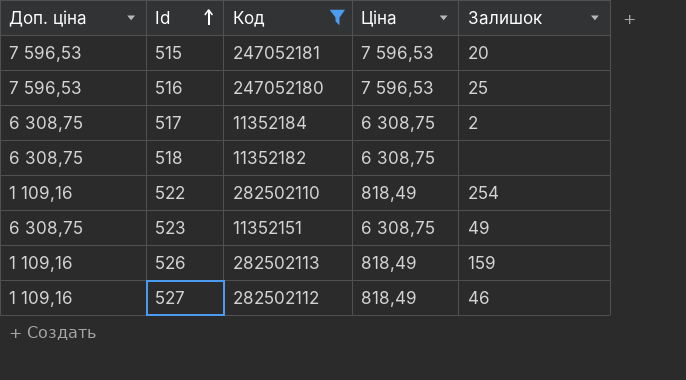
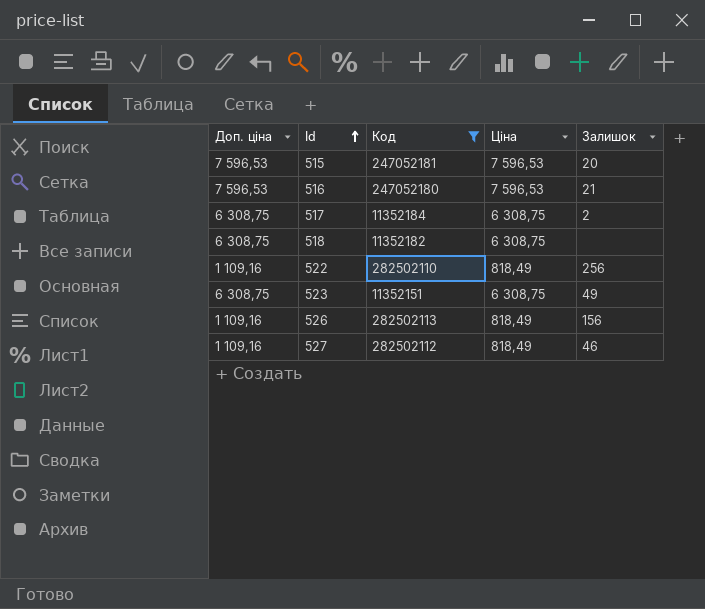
516 | Залишок: 25 -> 21
522 | Залишок: 254 -> 256
526 | Залишок: 159 -> 156

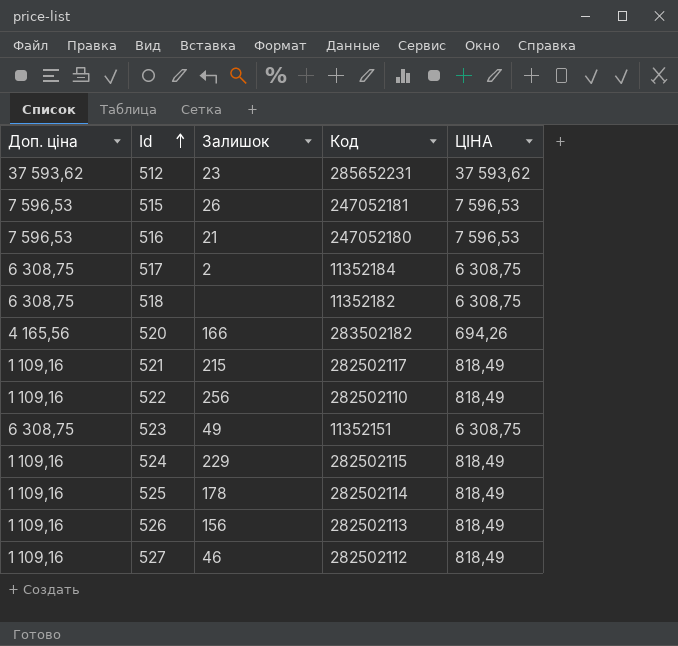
filter: Код <= 282502113 -> none
column Залишок | position: 5 -> 3
column name: Ціна -> ЦІНА
515 | Залишок: 20 -> 26

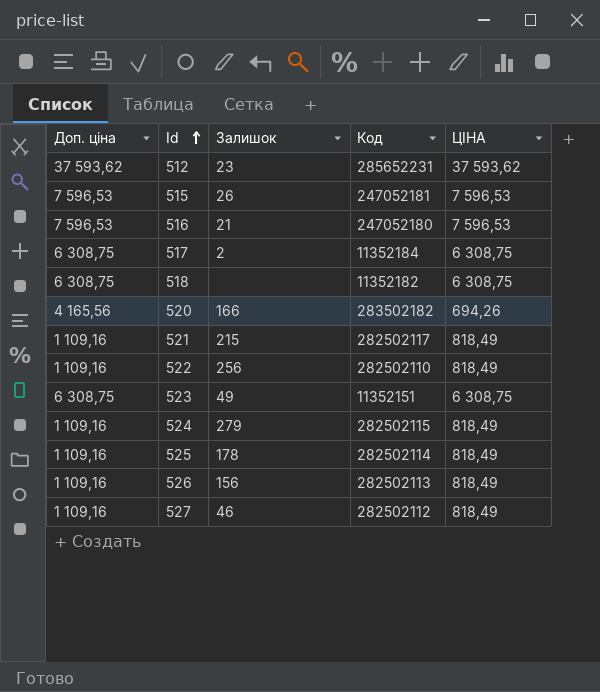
524 | Залишок: 229 -> 279

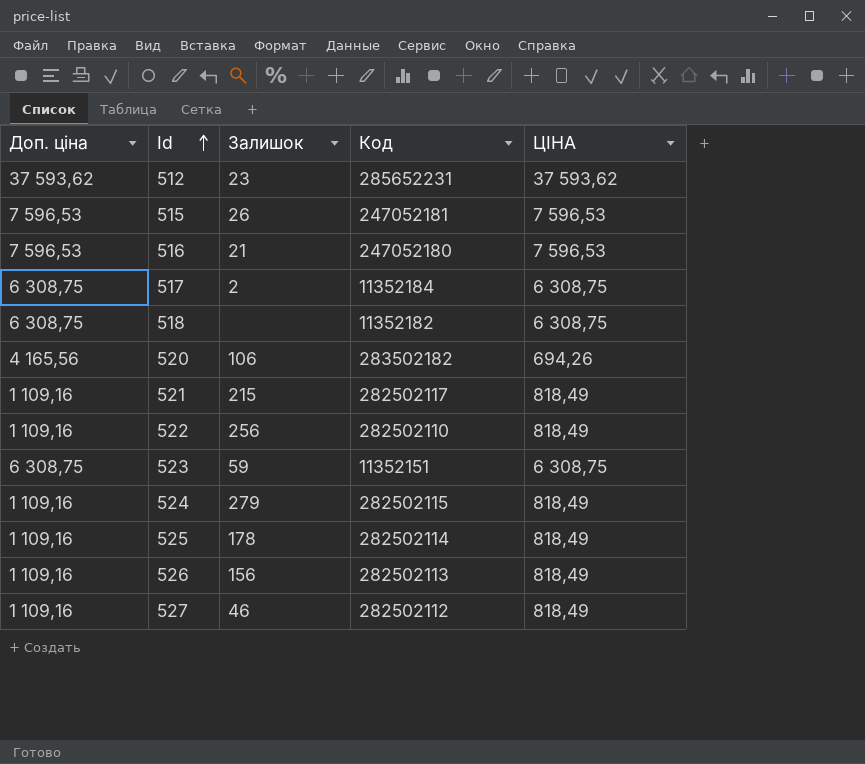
520 | Залишок: 166 -> 106
523 | Залишок: 49 -> 59

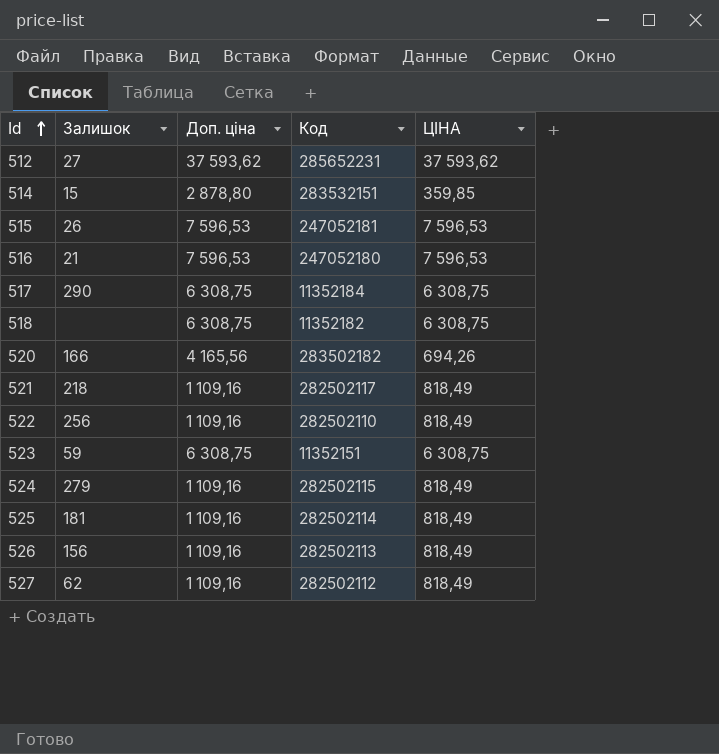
column Доп. ціна | position: 1 -> 3
512 | Залишок: 23 -> 27
row 514: none -> 15 | 2 878,80 | 283532151 | 359,85
517 | Залишок: 2 -> 290
520 | Залишок: 106 -> 166
521 | Залишок: 215 -> 218
525 | Залишок: 178 -> 181
527 | Залишок: 46 -> 62

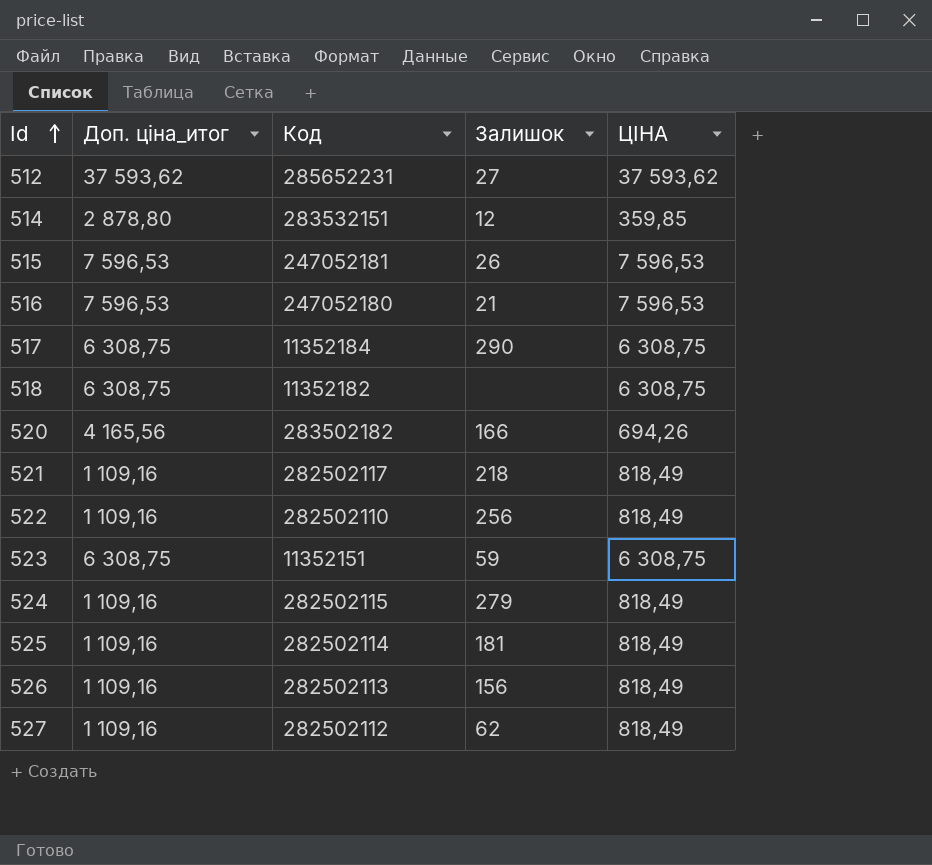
column name: Доп. ціна -> Доп. ціна_итог
column Залишок | position: 2 -> 4
514 | Залишок: 15 -> 12

